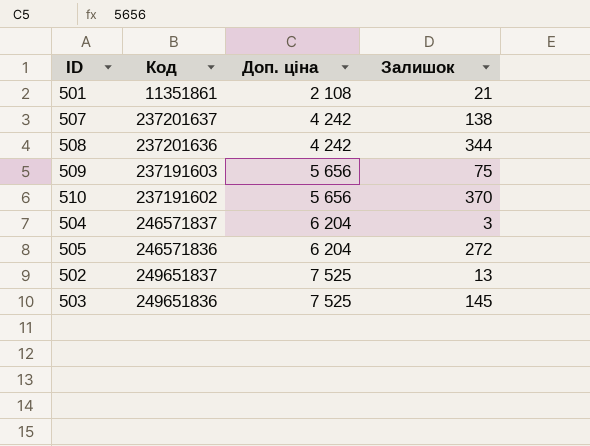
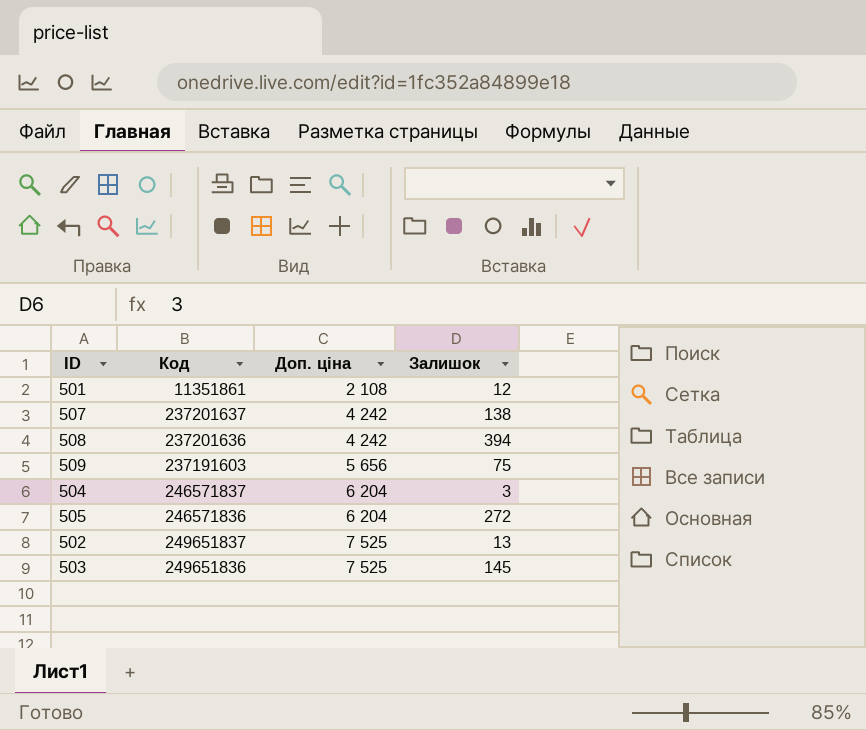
row 510: 237191602 | 5 656 | 370 -> none
501 | Залишок: 21 -> 12
508 | Залишок: 344 -> 394

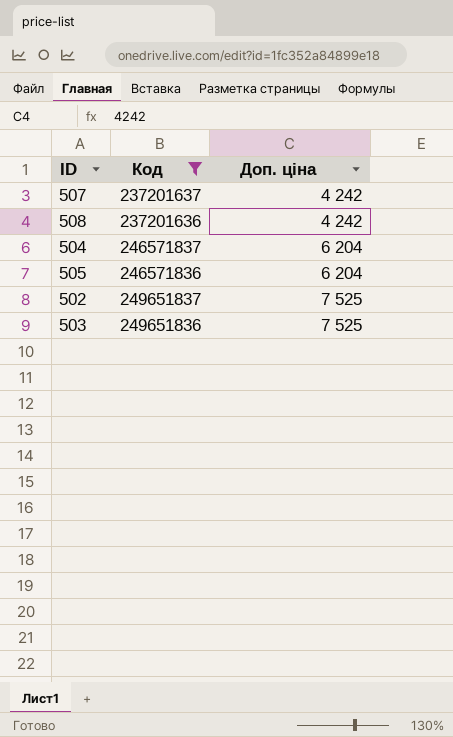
filter: none -> Код >= 237201636
column Залишок | position: 4 -> none

